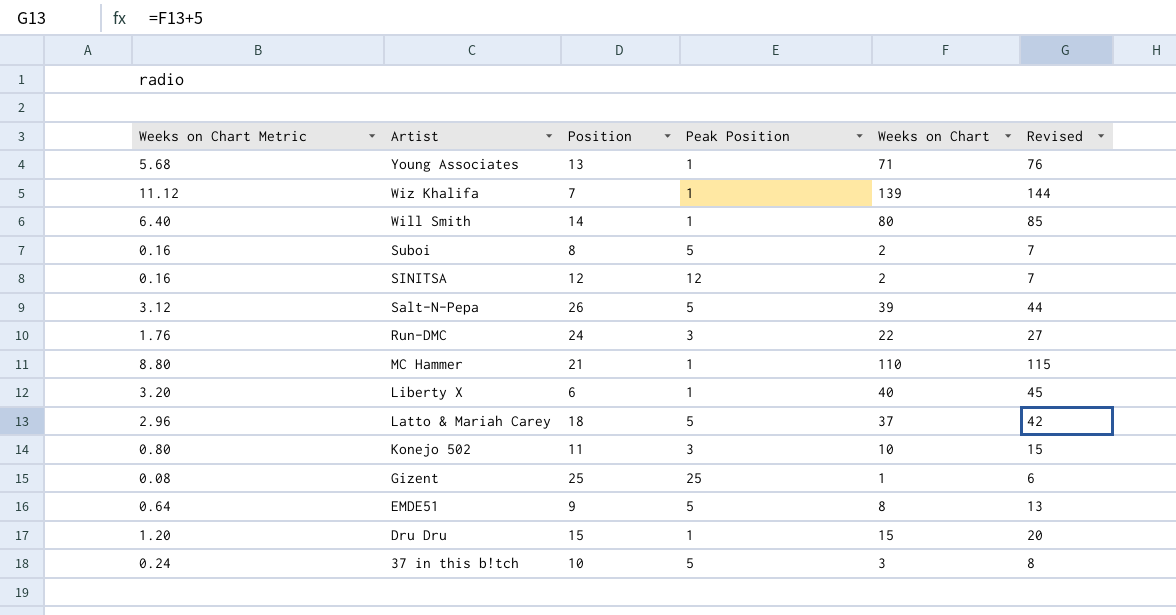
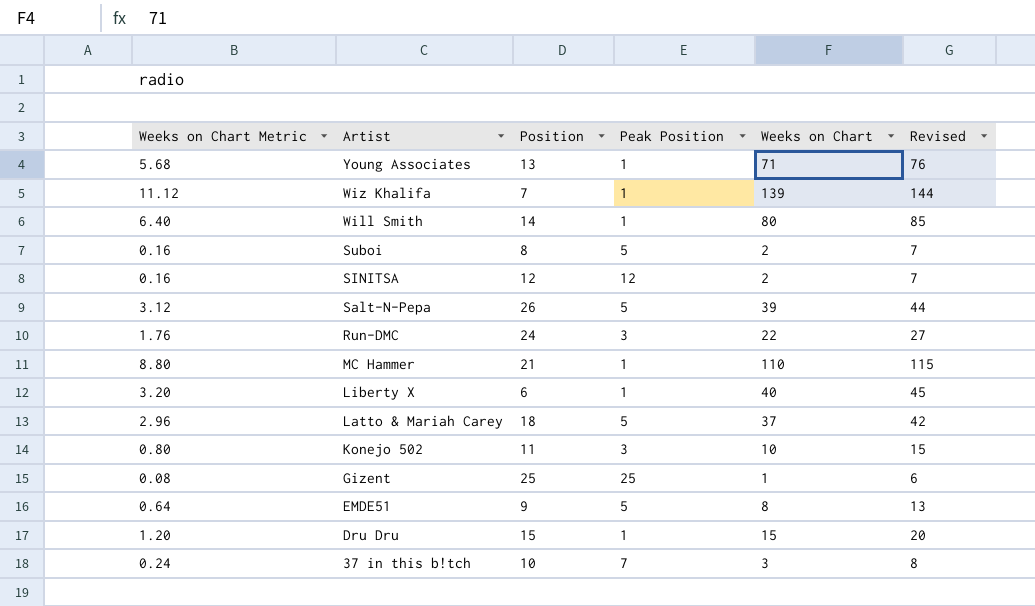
37 in this b!tch | Peak Position: 5 -> 7

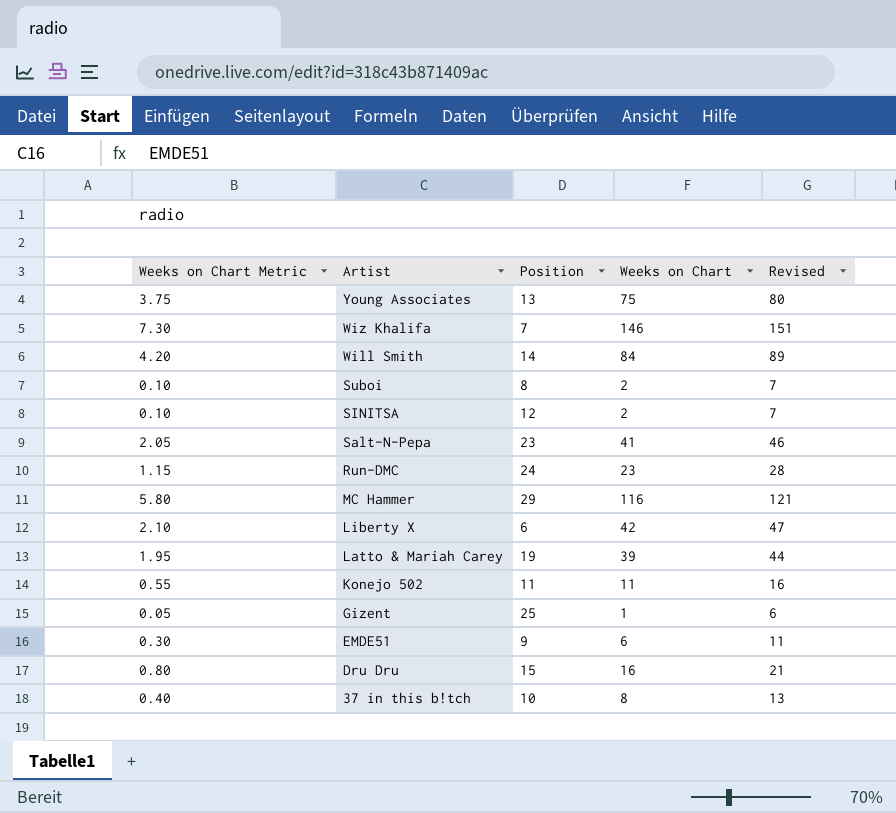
column Peak Position | position: 4 -> none
column Weeks on Chart Metric | formula: [Weeks on Chart] * 0.08 -> [Weeks on Chart] * 0.05
Young Associates | Weeks on Chart: 71 -> 75
Young Associates | Revised: 76 -> 80
Wiz Khalifa | Weeks on Chart: 139 -> 146
Wiz Khalifa | Revised: 144 -> 151
Will Smith | Weeks on Chart: 80 -> 84
Will Smith | Revised: 85 -> 89
Salt-N-Pepa | Position: 26 -> 23
Salt-N-Pepa | Weeks on Chart: 39 -> 41
Salt-N-Pepa | Revised: 44 -> 46
Run-DMC | Weeks on Chart: 22 -> 23
Run-DMC | Revised: 27 -> 28
MC Hammer | Position: 21 -> 29
MC Hammer | Weeks on Chart: 110 -> 116
MC Hammer | Revised: 115 -> 121
Liberty X | Weeks on Chart: 40 -> 42
Liberty X | Revised: 45 -> 47
Latto & Mariah Carey | Position: 18 -> 19
Latto & Mariah Carey | Weeks on Chart: 37 -> 39
Latto & Mariah Carey | Revised: 42 -> 44
Konejo 502 | Weeks on Chart: 10 -> 11
Konejo 502 | Revised: 15 -> 16
EMDE51 | Weeks on Chart: 8 -> 6
EMDE51 | Revised: 13 -> 11
Dru Dru | Weeks on Chart: 15 -> 16
Dru Dru | Revised: 20 -> 21
37 in this b!tch | Weeks on Chart: 3 -> 8
37 in this b!tch | Revised: 8 -> 13

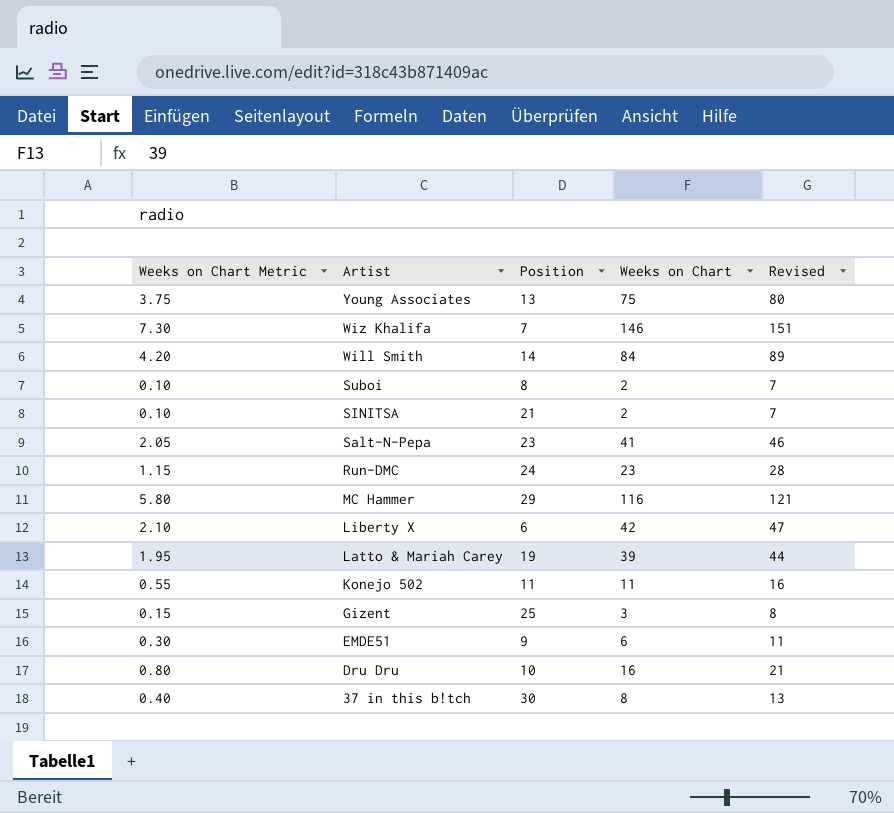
SINITSA | Position: 12 -> 21
Gizent | Weeks on Chart Metric: 0.05 -> 0.15
Gizent | Weeks on Chart: 1 -> 3
Gizent | Revised: 6 -> 8
Dru Dru | Position: 15 -> 10
37 in this b!tch | Position: 10 -> 30

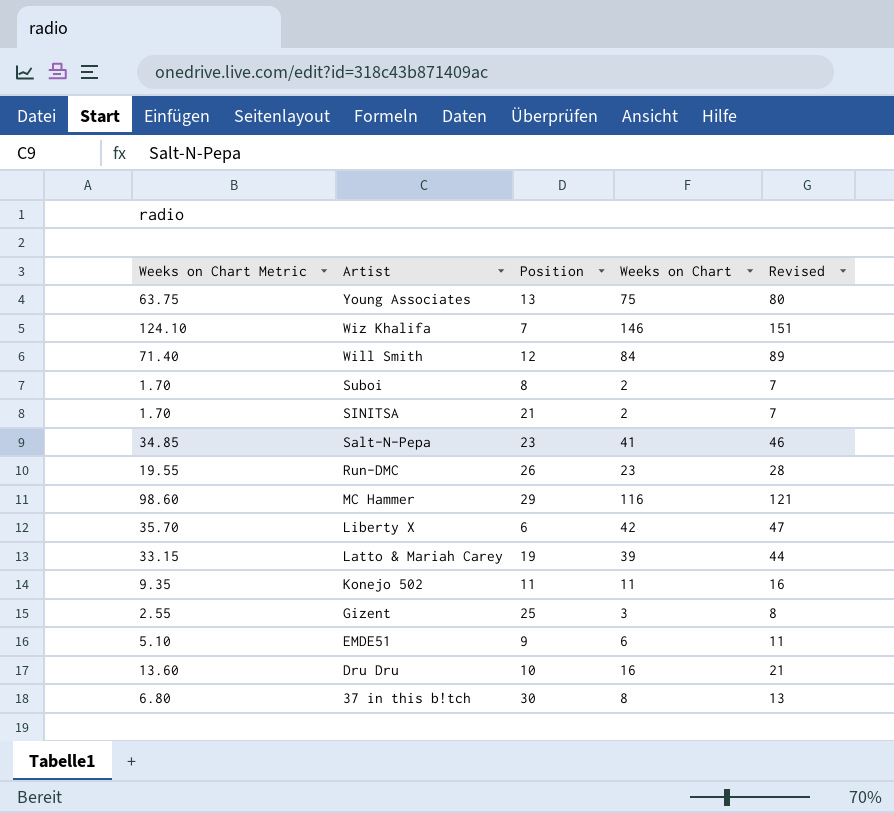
column Weeks on Chart Metric | formula: [Weeks on Chart] * 0.05 -> [Weeks on Chart] * 0.85
Will Smith | Position: 14 -> 12
Run-DMC | Position: 24 -> 26

